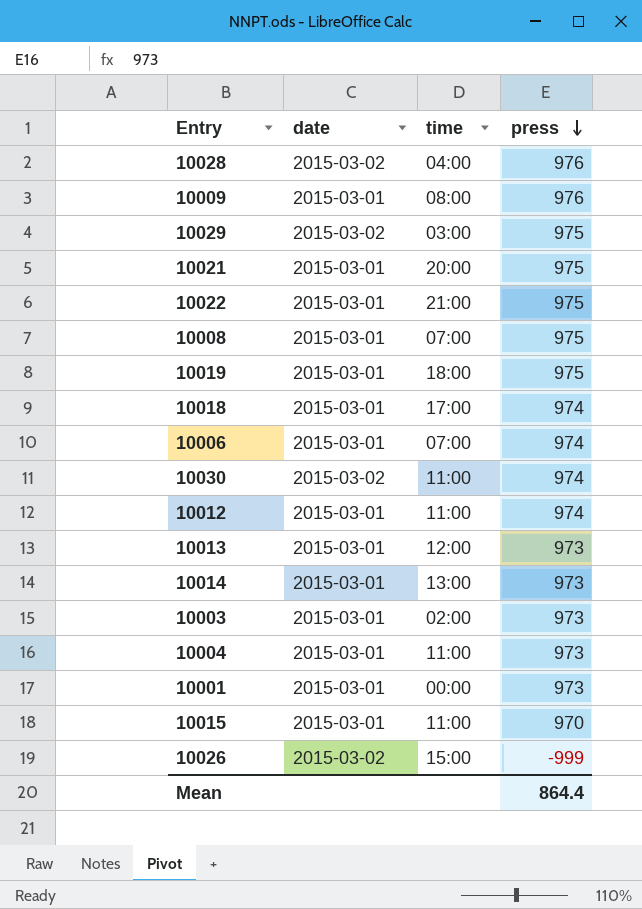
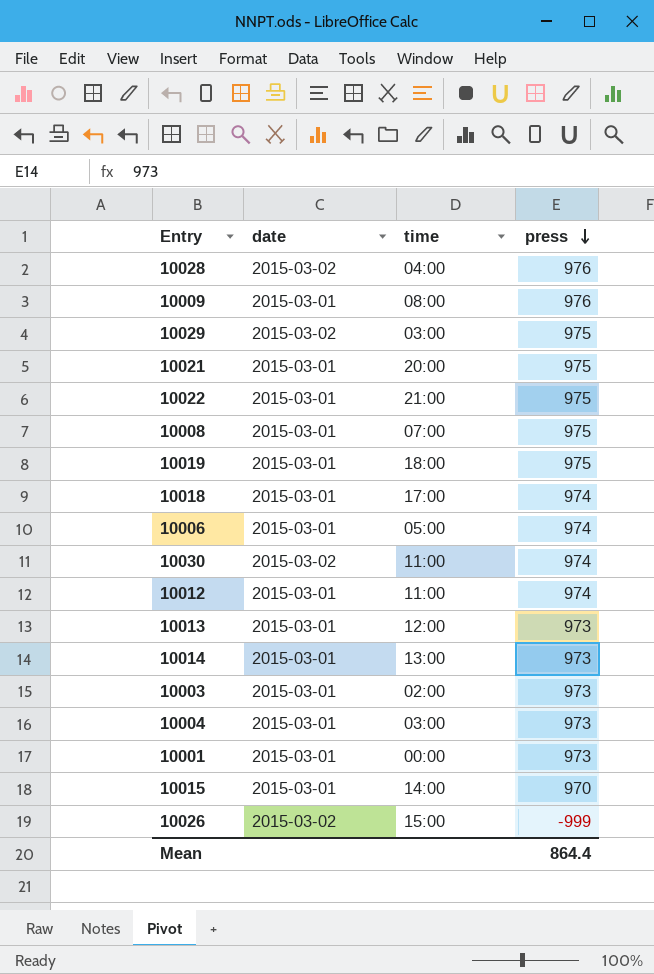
10006 | time: 07:00 -> 05:00
10004 | time: 11:00 -> 03:00
10015 | time: 11:00 -> 14:00

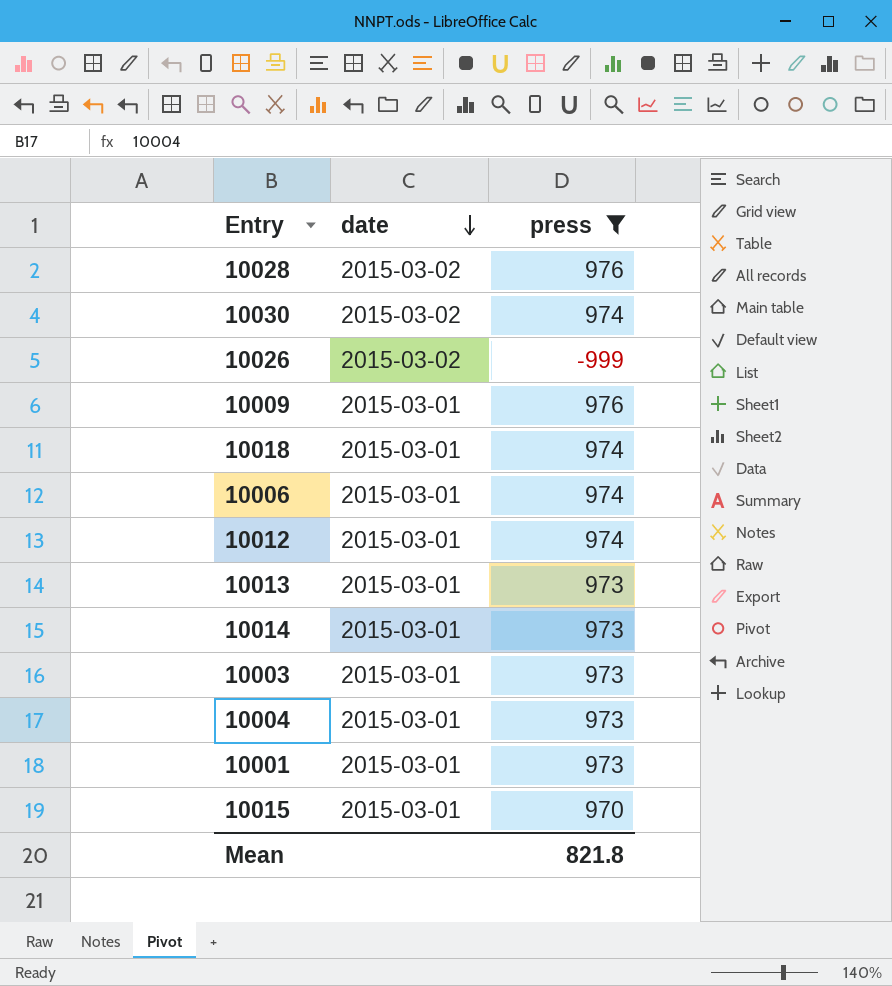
filter: none -> press != 975
row order: press descending -> date descending
column time | position: 3 -> none
Mean | press: 864.4 -> 821.8

